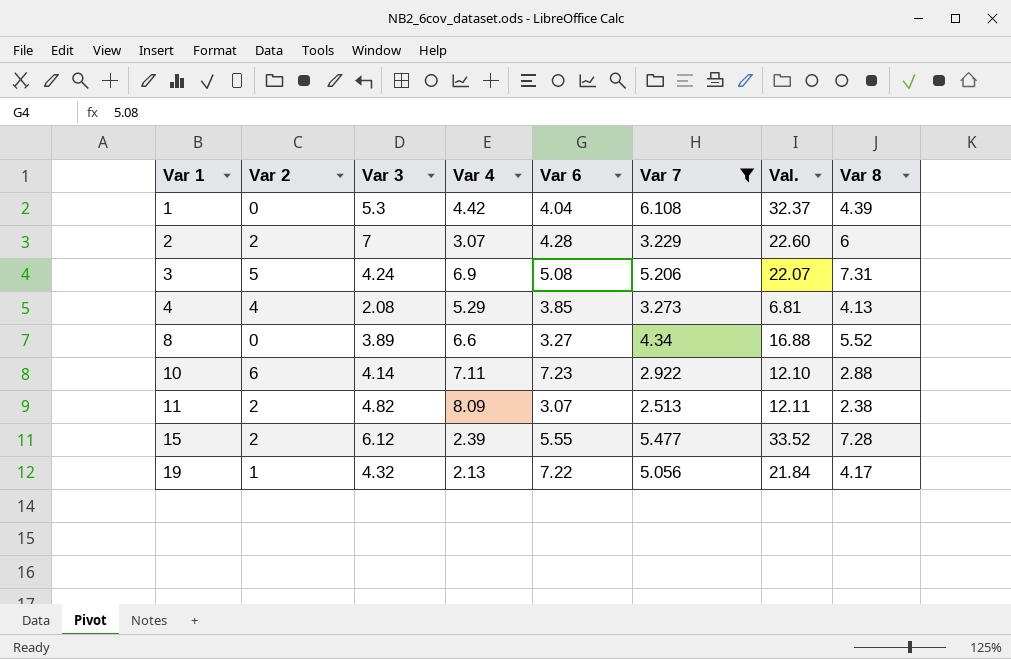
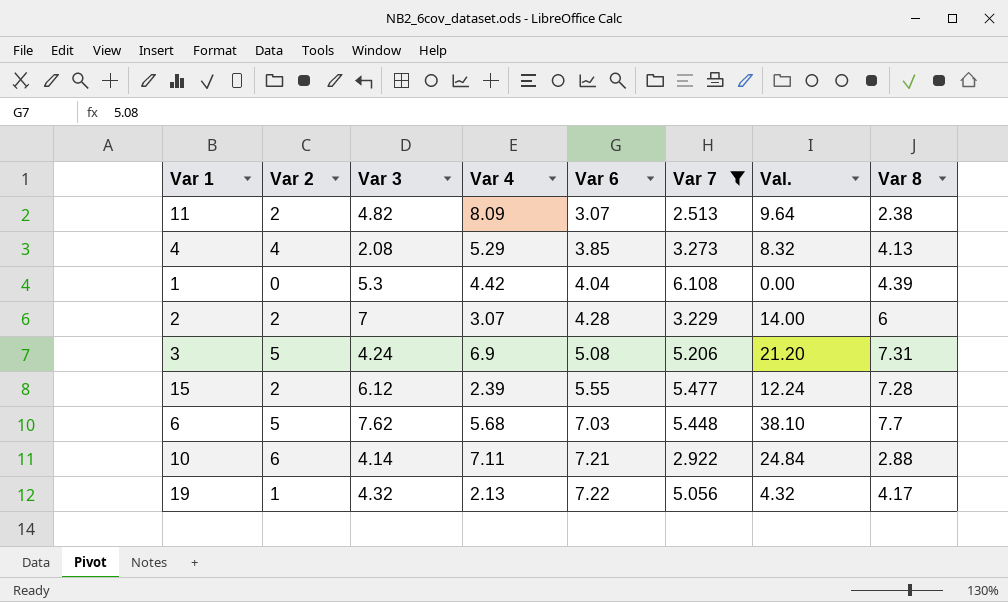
row order: Var 1 ascending -> Var 6 ascending
column Val. | formula: [Var 3] * [Var 7] -> [Var 2] * [Var 3]
row 8: 0 | 3.89 | 6.6 | 3.27 | 4.34 | 16.88 | 5.52 -> none
row 6: none -> 5 | 7.62 | 5.68 | 7.03 | 5.448 | 38.10 | 7.7
10 | Var 6: 7.23 -> 7.21

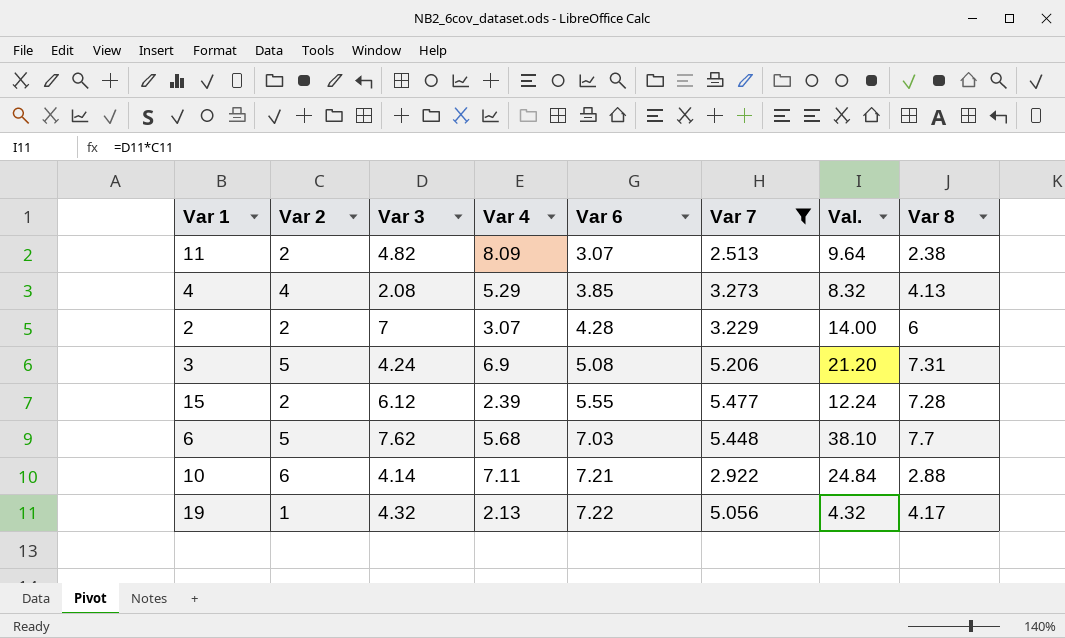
row 1: 0 | 5.3 | 4.42 | 4.04 | 6.108 | 0.00 | 4.39 -> none

